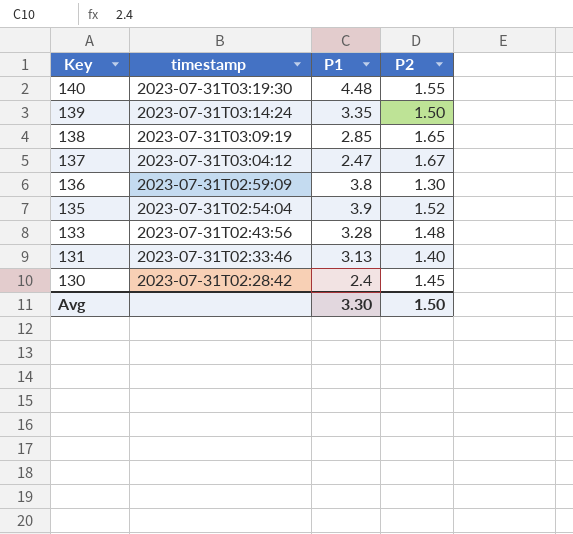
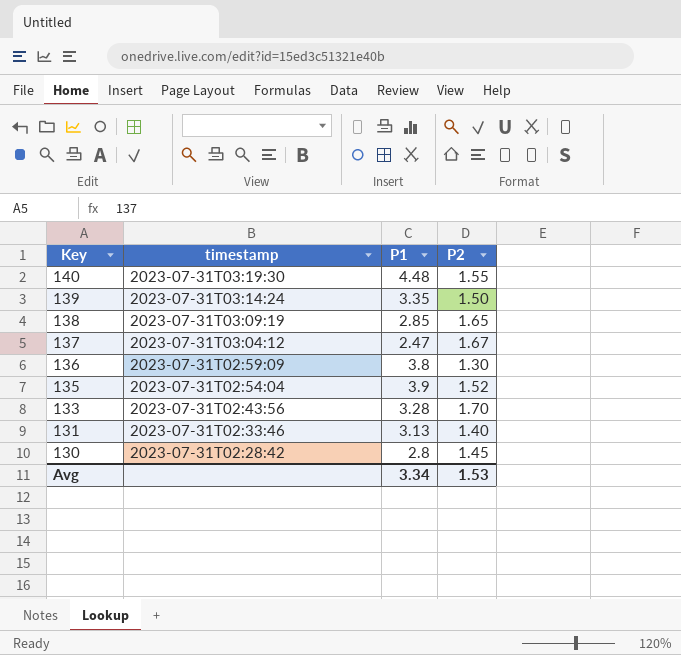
133 | P2: 1.48 -> 1.70
130 | P1: 2.4 -> 2.8
Avg | P1: 3.30 -> 3.34
Avg | P2: 1.50 -> 1.53

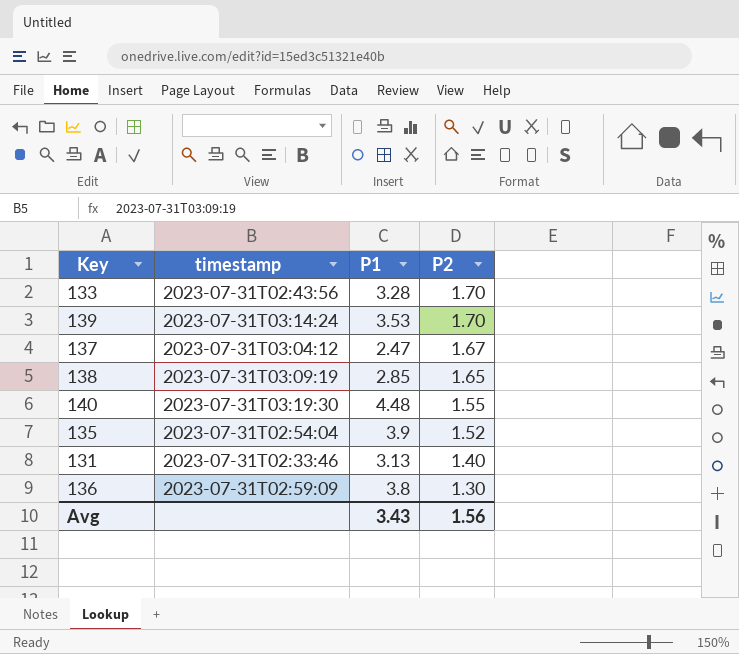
row order: Key descending -> P2 descending
row 130: 2023-07-31T02:28:42 | 2.8 | 1.45 -> none
139 | P1: 3.35 -> 3.53
139 | P2: 1.50 -> 1.70
Avg | P1: 3.34 -> 3.43
Avg | P2: 1.53 -> 1.56

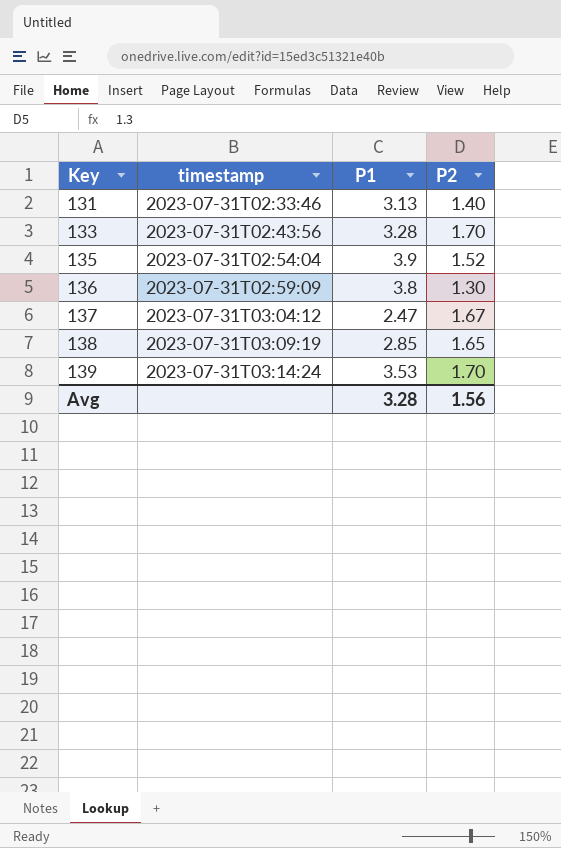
row order: P2 descending -> Key ascending
row 140: 2023-07-31T03:19:30 | 4.48 | 1.55 -> none
Avg | P1: 3.43 -> 3.28

